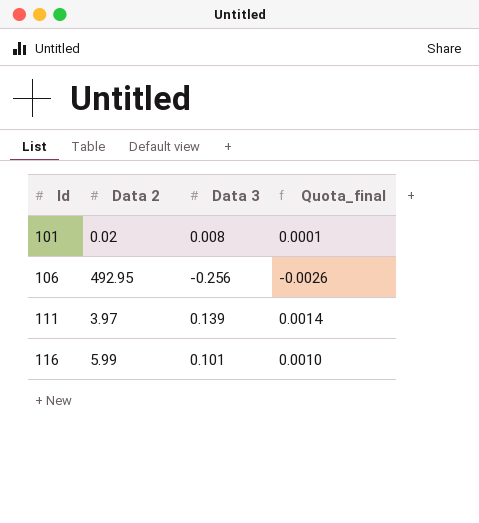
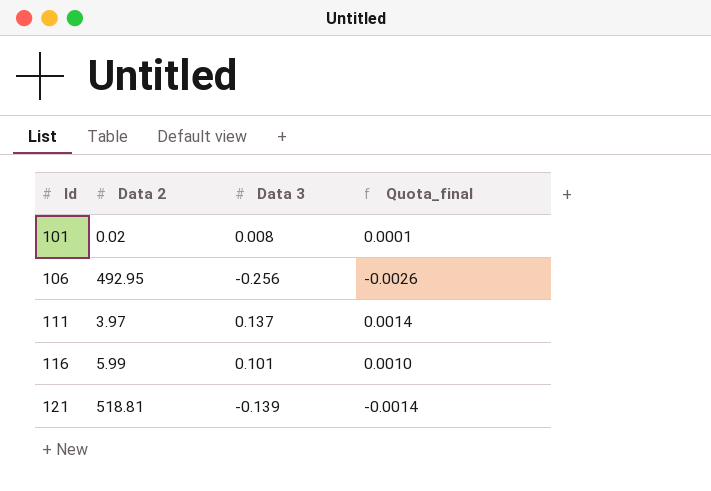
111 | Data 3: 0.139 -> 0.137
row 121: none -> 518.81 | -0.139 | -0.0014

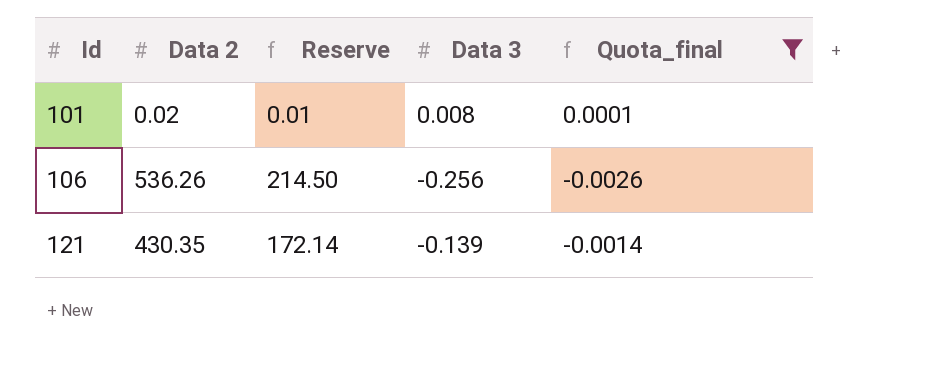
filter: none -> Quota_final <= 0.0001
column Reserve | formula: none -> [Data 2] * 0.4
106 | Data 2: 492.95 -> 536.26
121 | Data 2: 518.81 -> 430.35

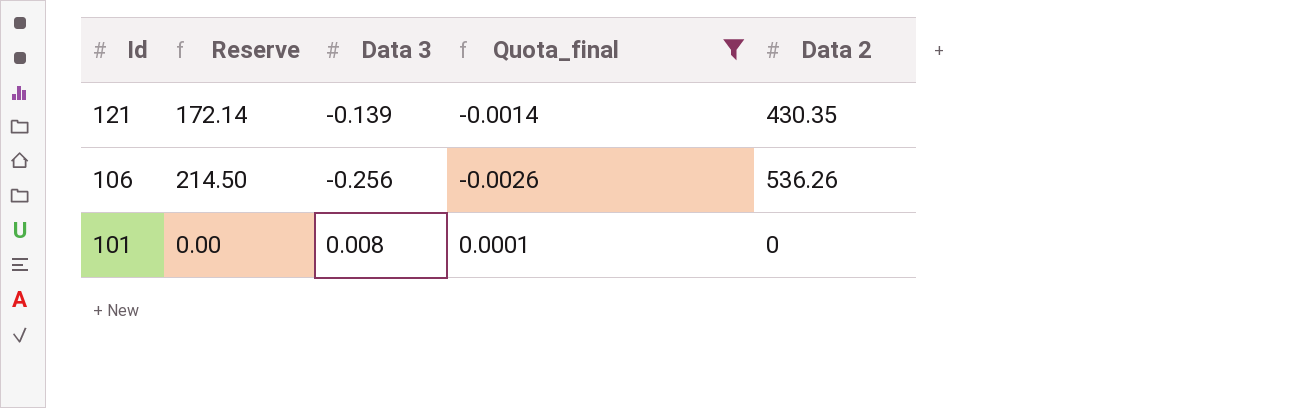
row order: Id ascending -> Id descending
column Data 2 | position: 2 -> 5
101 | Reserve: 0.01 -> 0.00
101 | Data 2: 0.02 -> 0

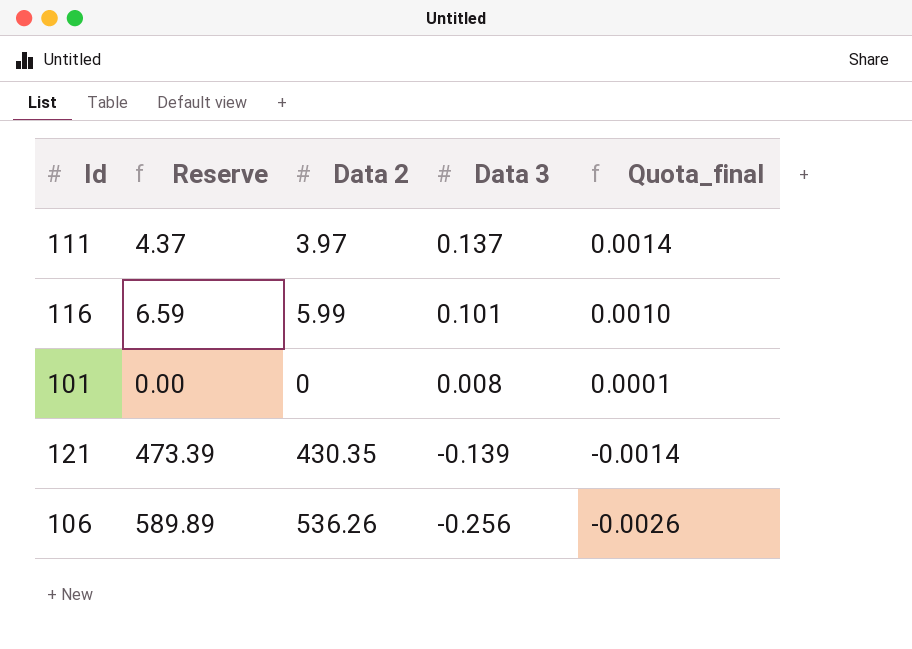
filter: Quota_final <= 0.0001 -> none
row order: Id descending -> Data 3 descending
column Reserve | formula: [Data 2] * 0.4 -> [Data 2] * 1.1
column Data 2 | position: 5 -> 3

